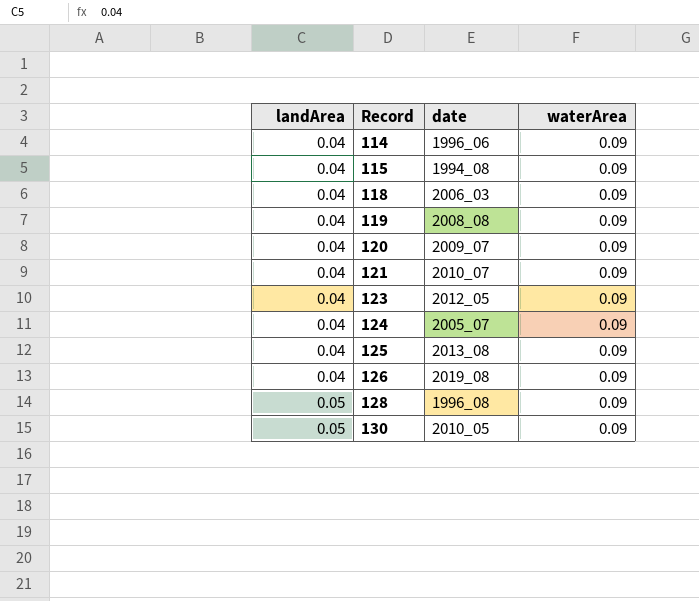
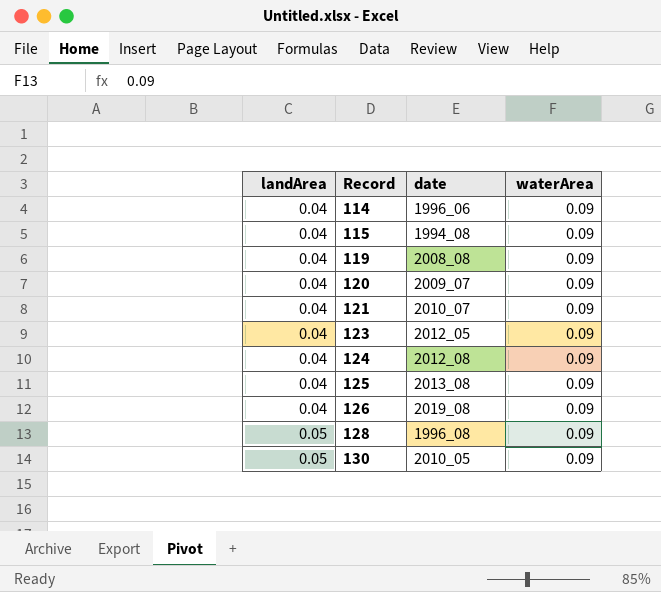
row 118: 0.04 | 2006_03 | 0.09 -> none
124 | date: 2005_07 -> 2012_08

